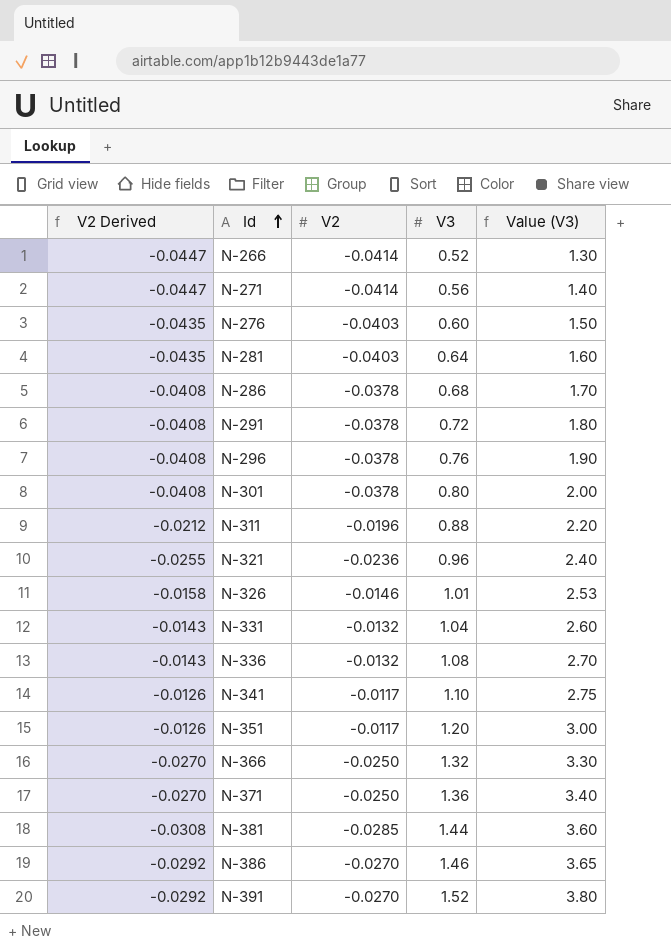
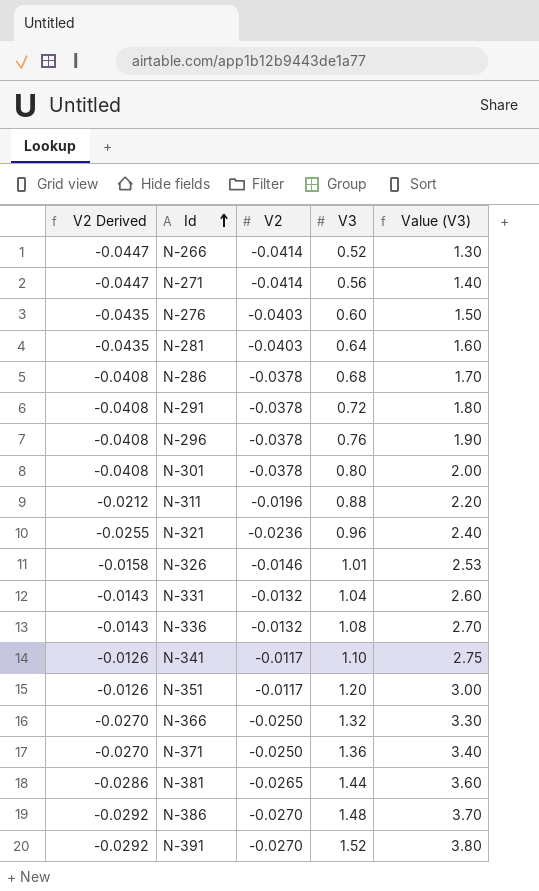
N-381 | V2 Derived: -0.0308 -> -0.0286
N-381 | V2: -0.0285 -> -0.0265
N-386 | V3: 1.46 -> 1.48
N-386 | Value (V3): 3.65 -> 3.70

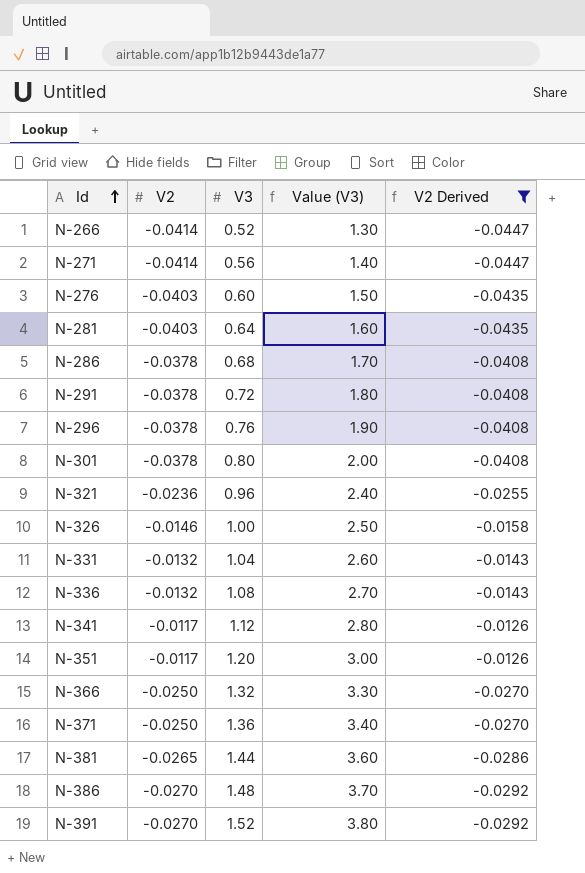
filter: none -> V2 Derived != -0.0212
column V2 Derived | position: 1 -> 5
N-326 | V3: 1.01 -> 1.00
N-326 | Value (V3): 2.53 -> 2.50
N-341 | V3: 1.10 -> 1.12
N-341 | Value (V3): 2.75 -> 2.80

